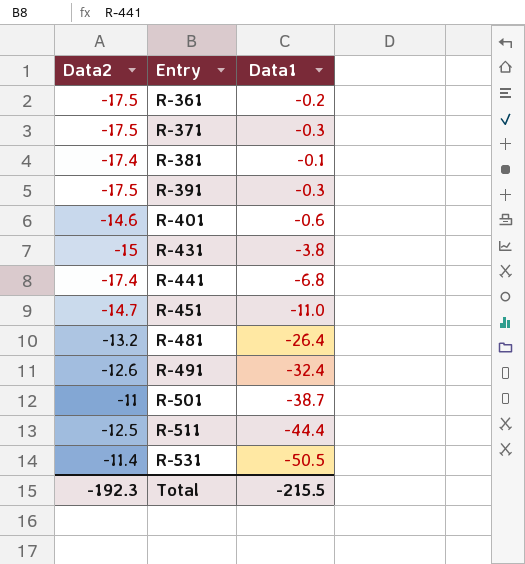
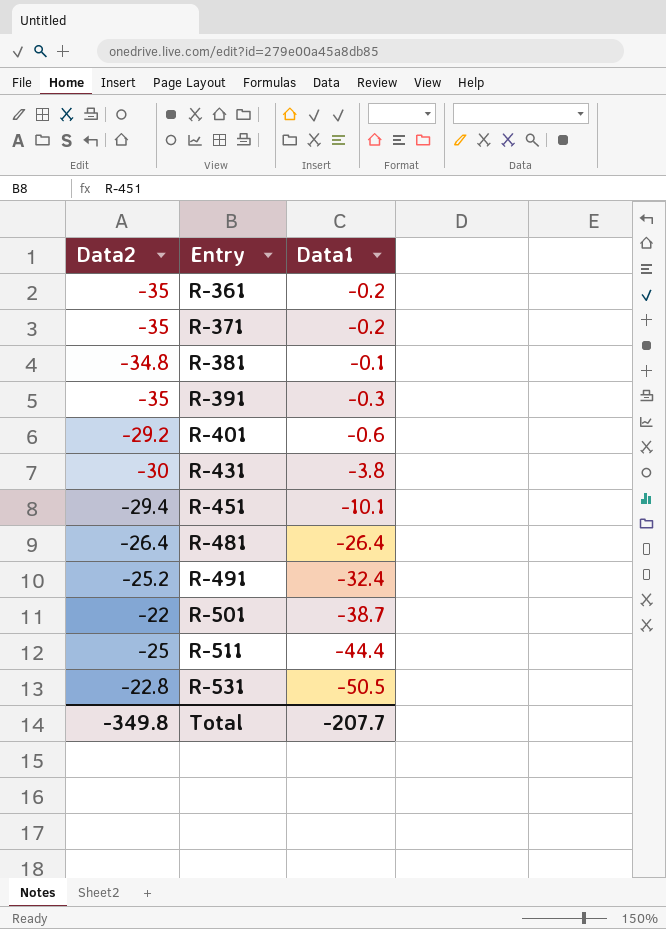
row R-441: -17.4 | -6.8 -> none
R-361 | Data2: -17.5 -> -35
R-371 | Data2: -17.5 -> -35
R-371 | Data1: -0.3 -> -0.2
R-381 | Data2: -17.4 -> -34.8
R-391 | Data2: -17.5 -> -35
R-401 | Data2: -14.6 -> -29.2
R-431 | Data2: -15 -> -30
R-451 | Data2: -14.7 -> -29.4
R-451 | Data1: -11.0 -> -10.1
R-481 | Data2: -13.2 -> -26.4
R-491 | Data2: -12.6 -> -25.2
R-501 | Data2: -11 -> -22
R-511 | Data2: -12.5 -> -25
R-531 | Data2: -11.4 -> -22.8
Total | Data2: -192.3 -> -349.8
Total | Data1: -215.5 -> -207.7

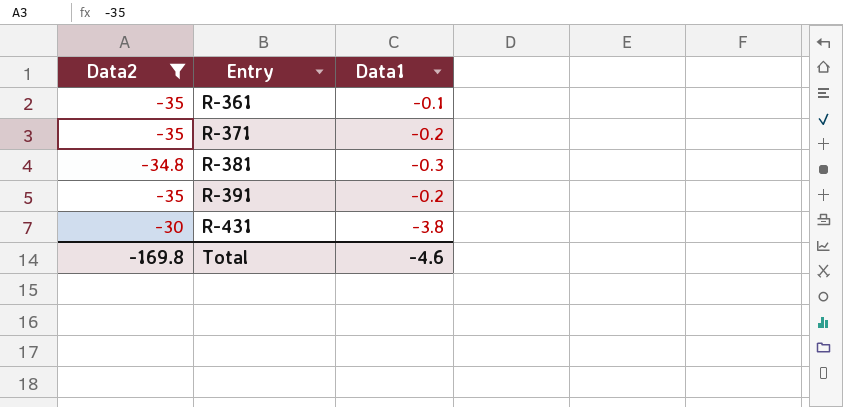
filter: none -> Data2 <= -30
R-361 | Data1: -0.2 -> -0.1
R-381 | Data1: -0.1 -> -0.3
R-391 | Data1: -0.3 -> -0.2
Total | Data2: -349.8 -> -169.8
Total | Data1: -207.7 -> -4.6

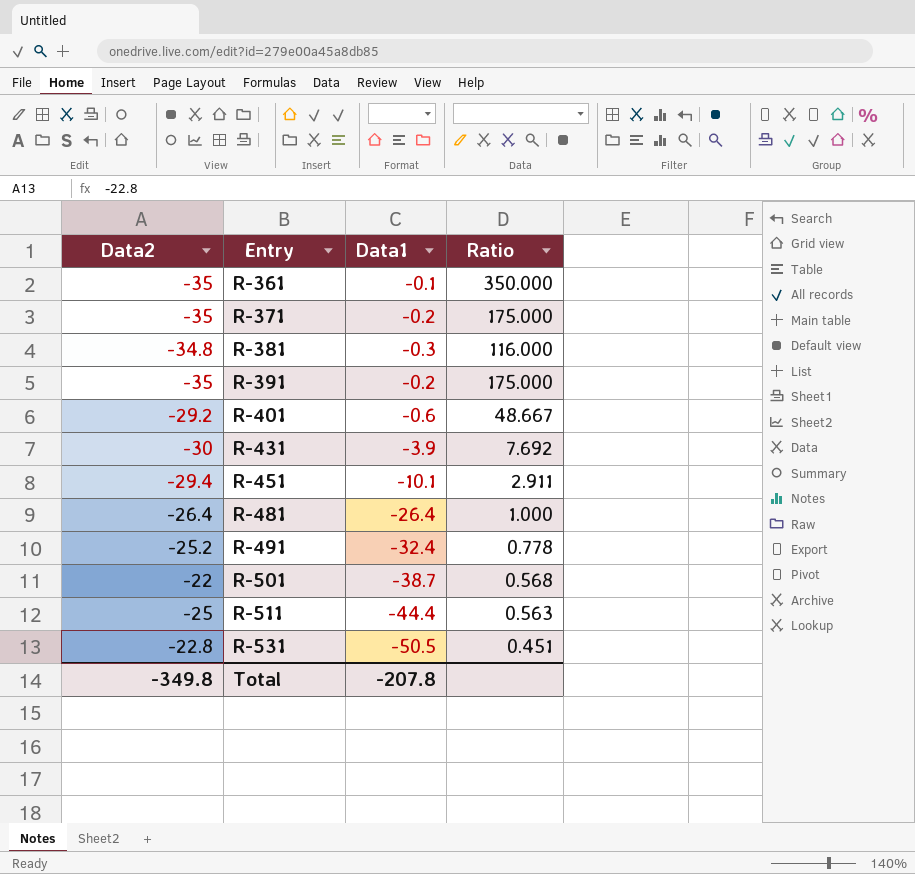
filter: Data2 <= -30 -> none
column Ratio | formula: none -> [Data2] / [Data1]
R-431 | Data1: -3.8 -> -3.9
Total | Data2: -169.8 -> -349.8
Total | Data1: -4.6 -> -207.8

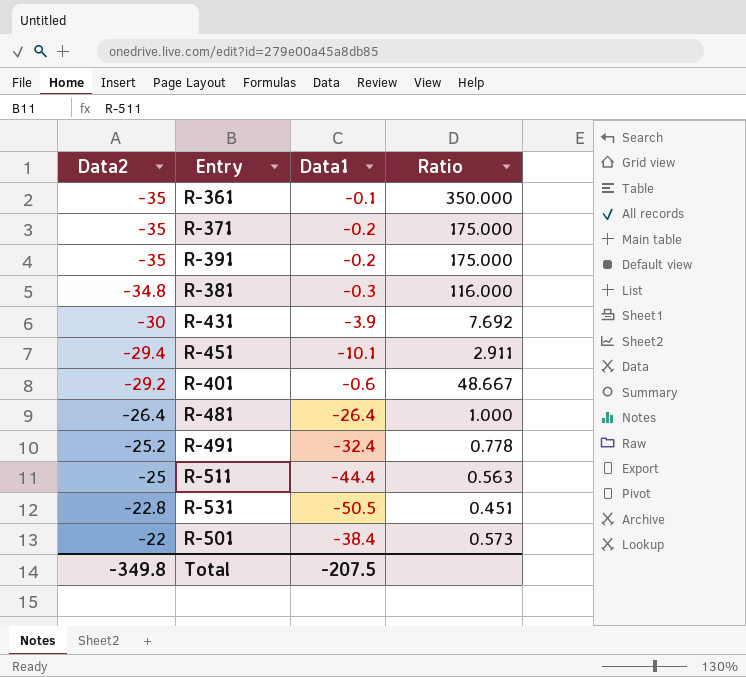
row order: Entry ascending -> Data2 ascending
R-501 | Data1: -38.7 -> -38.4
R-501 | Ratio: 0.568 -> 0.573
Total | Data1: -207.8 -> -207.5

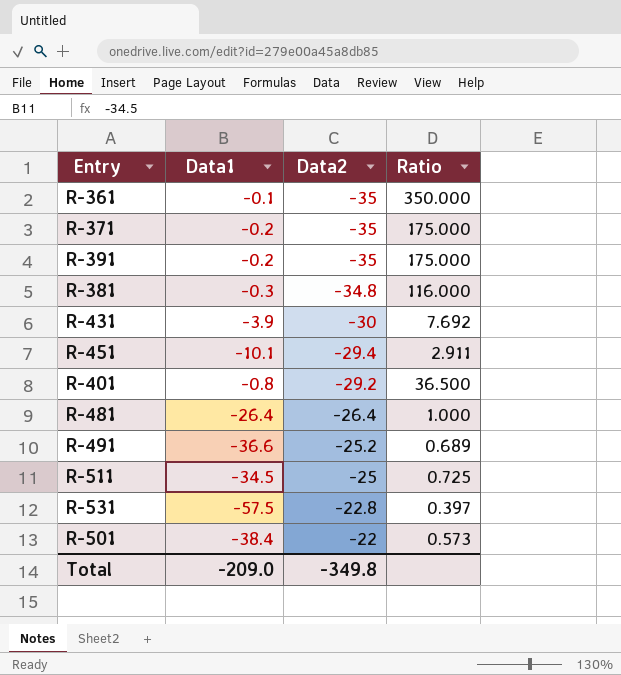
column Data2 | position: 1 -> 3
R-401 | Data1: -0.6 -> -0.8
R-401 | Ratio: 48.667 -> 36.500
R-491 | Data1: -32.4 -> -36.6
R-491 | Ratio: 0.778 -> 0.689
R-511 | Data1: -44.4 -> -34.5
R-511 | Ratio: 0.563 -> 0.725
R-531 | Data1: -50.5 -> -57.5
R-531 | Ratio: 0.451 -> 0.397
Total | Data1: -207.5 -> -209.0

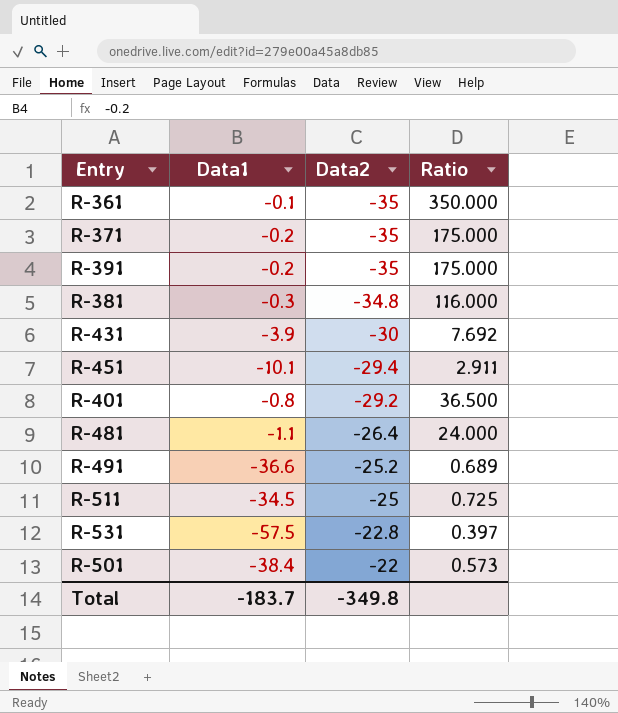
R-481 | Data1: -26.4 -> -1.1
R-481 | Ratio: 1.000 -> 24.000
Total | Data1: -209.0 -> -183.7

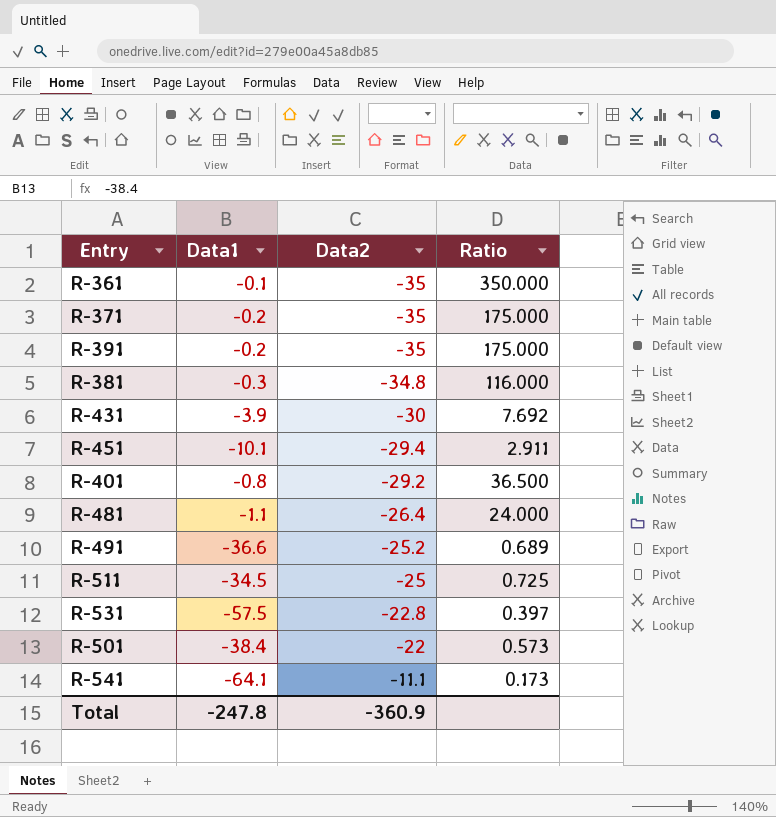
row R-541: none -> -64.1 | -11.1 | 0.173
Total | Data1: -183.7 -> -247.8
Total | Data2: -349.8 -> -360.9

